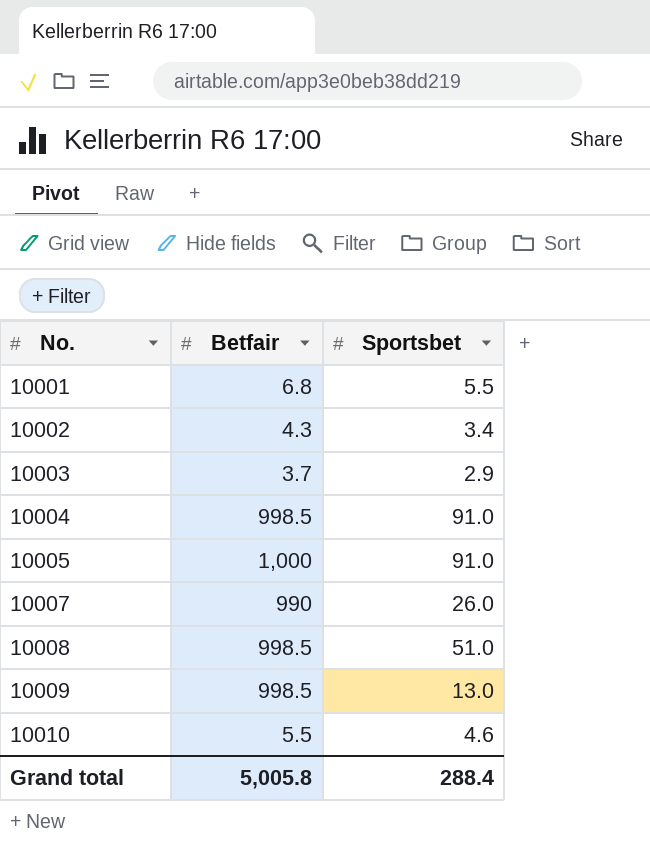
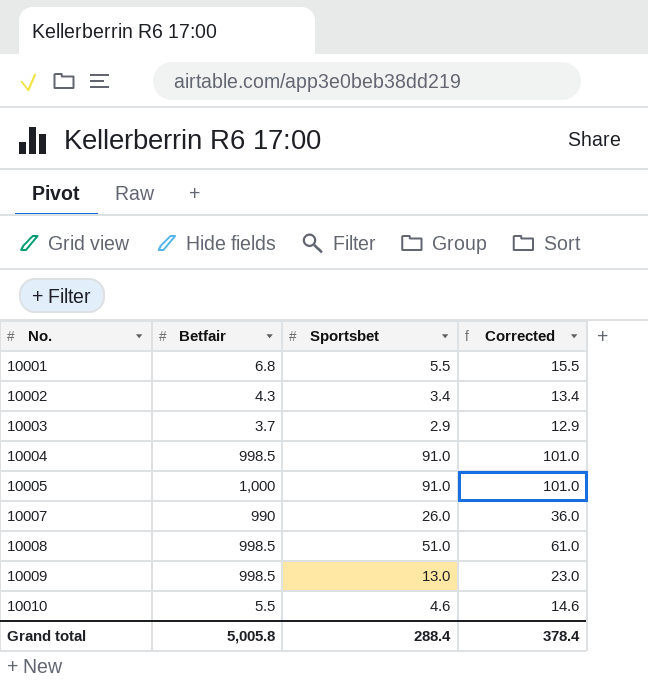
column Corrected | formula: none -> [Sportsbet] + 10

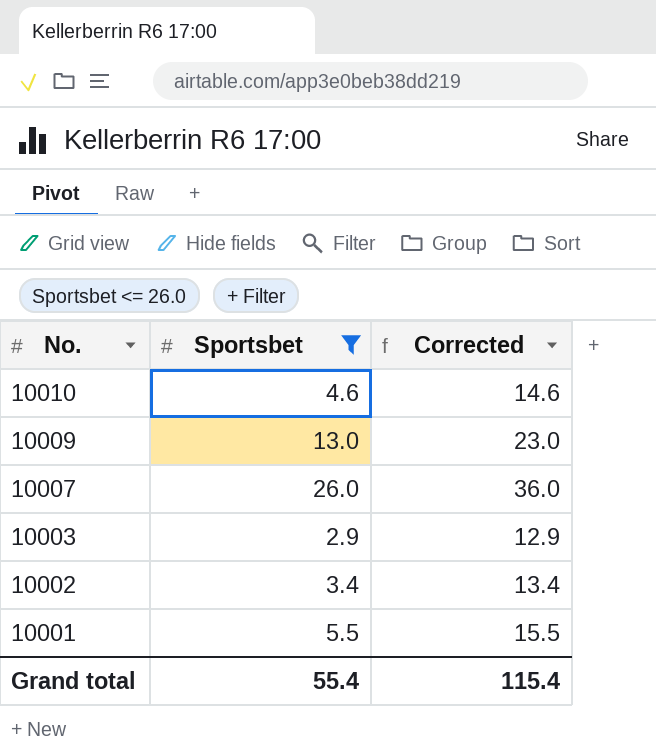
filter: none -> Sportsbet <= 26.0
row order: No. ascending -> No. descending
column Betfair | position: 2 -> none
Grand total | Sportsbet: 288.4 -> 55.4
Grand total | Corrected: 378.4 -> 115.4

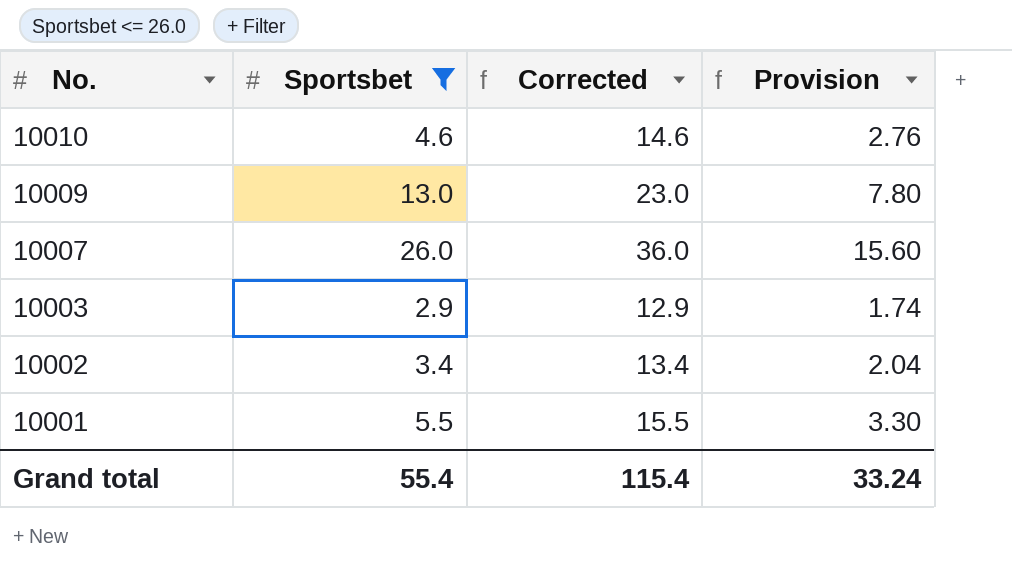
column Provision | formula: none -> [Sportsbet] * 0.6

